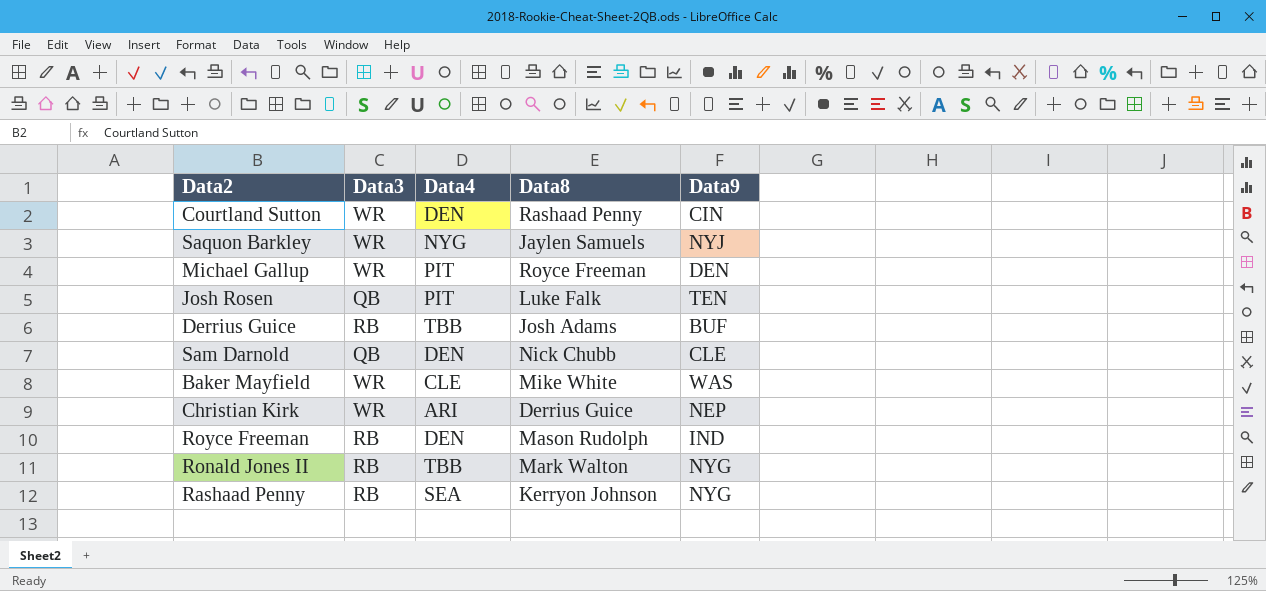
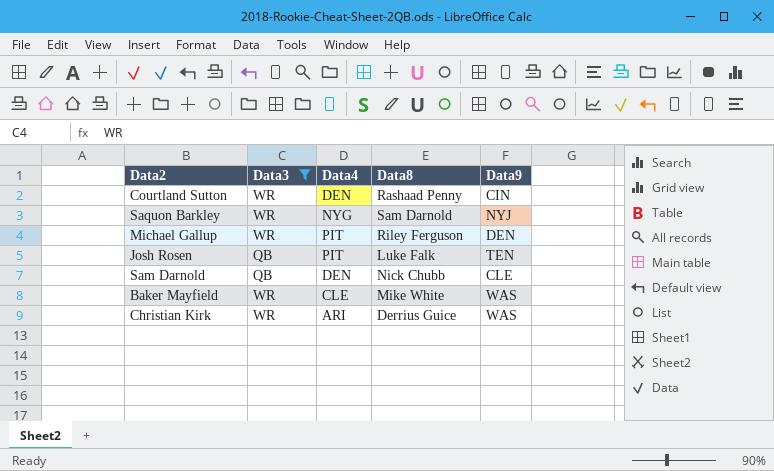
filter: none -> Data3 != RB
Saquon Barkley | Data8: Jaylen Samuels -> Sam Darnold
Michael Gallup | Data8: Royce Freeman -> Riley Ferguson
Christian Kirk | Data9: NEP -> WAS

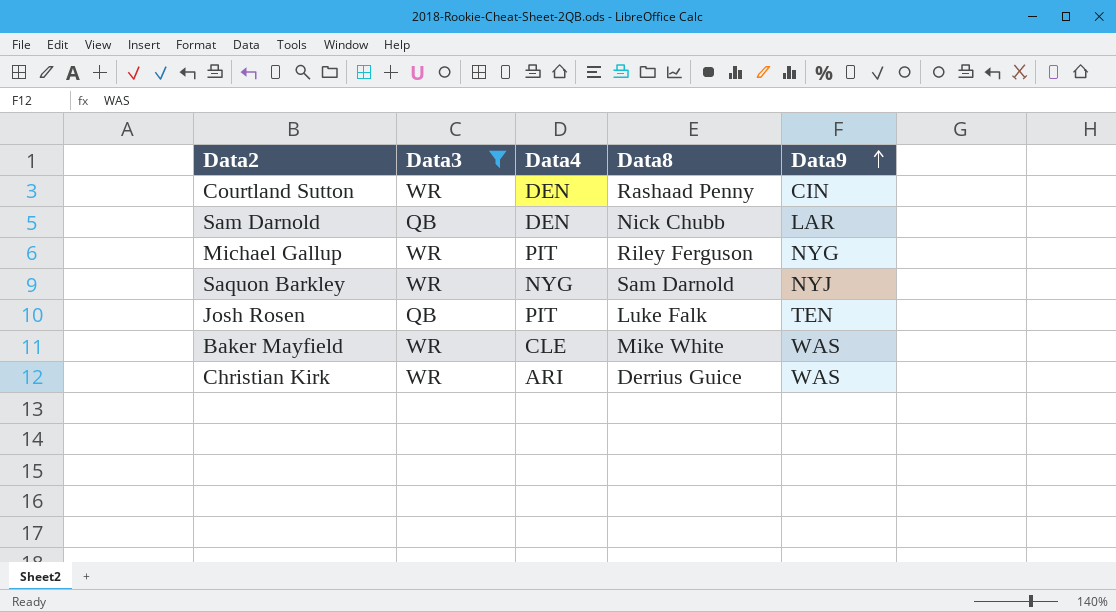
row order: none -> Data9 ascending
Sam Darnold | Data9: CLE -> LAR
Michael Gallup | Data9: DEN -> NYG

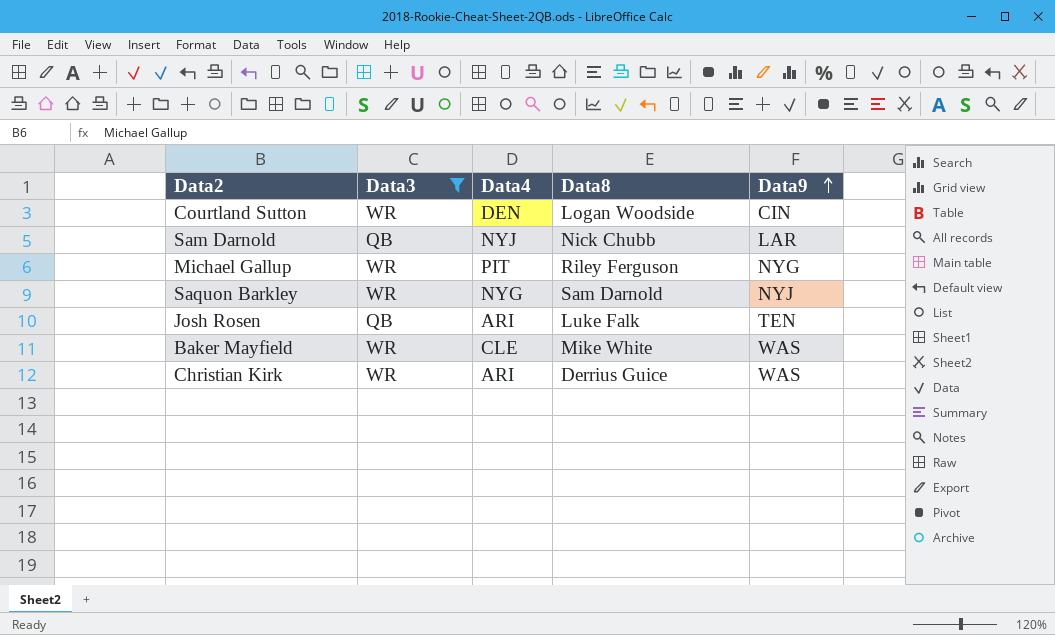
Courtland Sutton | Data8: Rashaad Penny -> Logan Woodside
Sam Darnold | Data4: DEN -> NYJ
Josh Rosen | Data4: PIT -> ARI

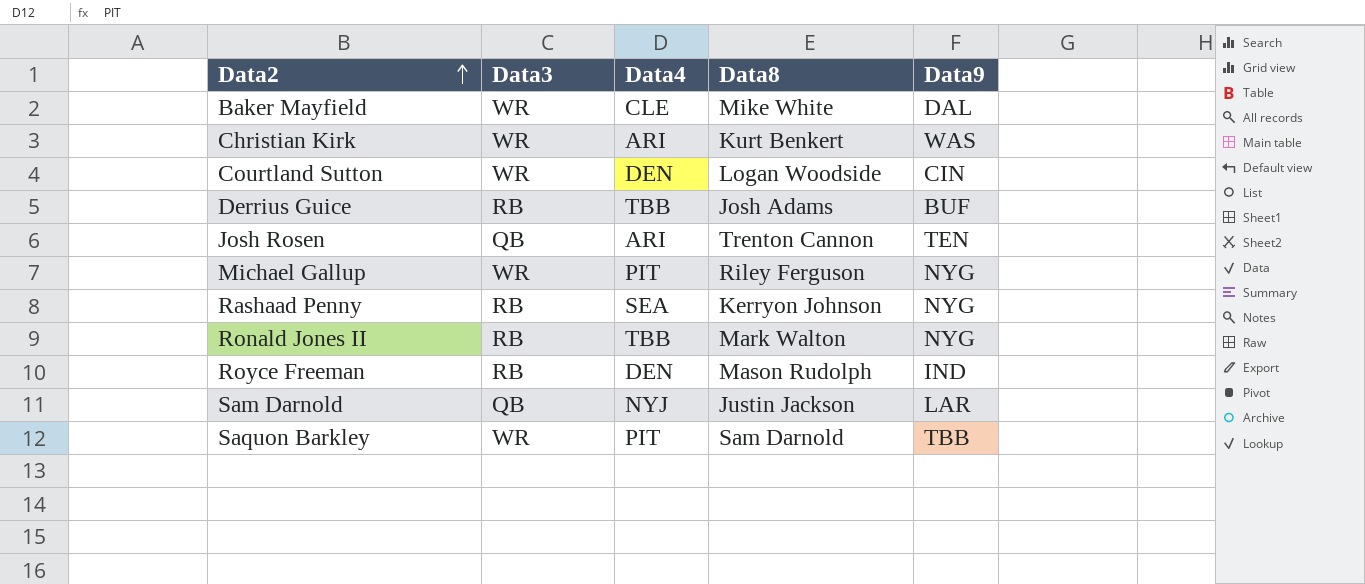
filter: Data3 != RB -> none
row order: Data9 ascending -> Data2 ascending
Baker Mayfield | Data9: WAS -> DAL
Christian Kirk | Data8: Derrius Guice -> Kurt Benkert
Josh Rosen | Data8: Luke Falk -> Trenton Cannon
Sam Darnold | Data8: Nick Chubb -> Justin Jackson
Saquon Barkley | Data4: NYG -> PIT
Saquon Barkley | Data9: NYJ -> TBB

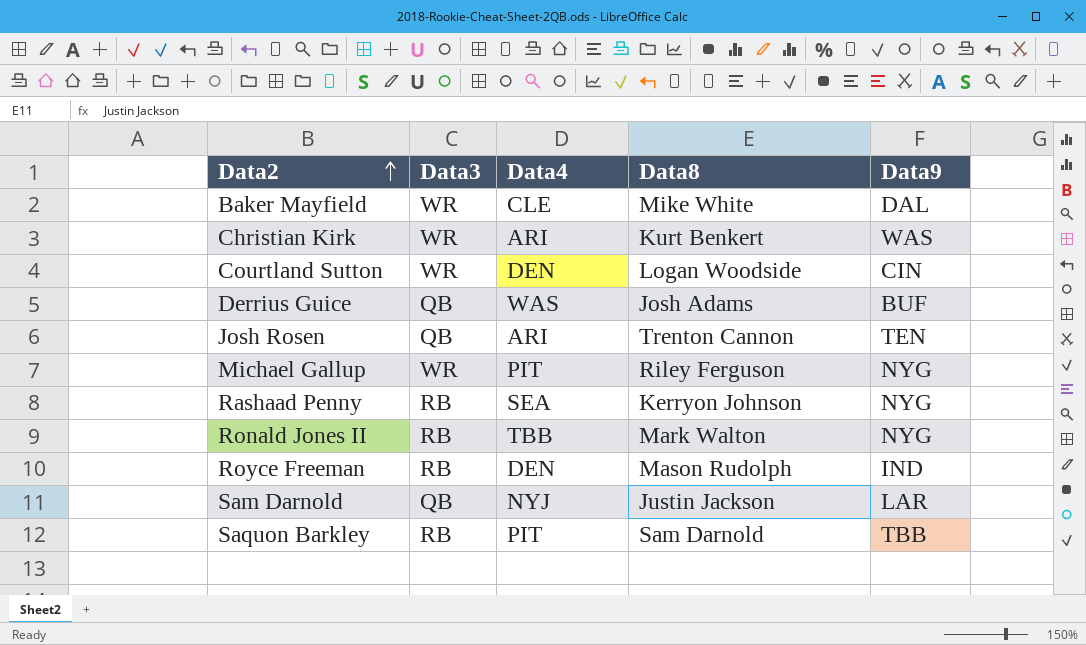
Derrius Guice | Data3: RB -> QB
Derrius Guice | Data4: TBB -> WAS
Saquon Barkley | Data3: WR -> RB

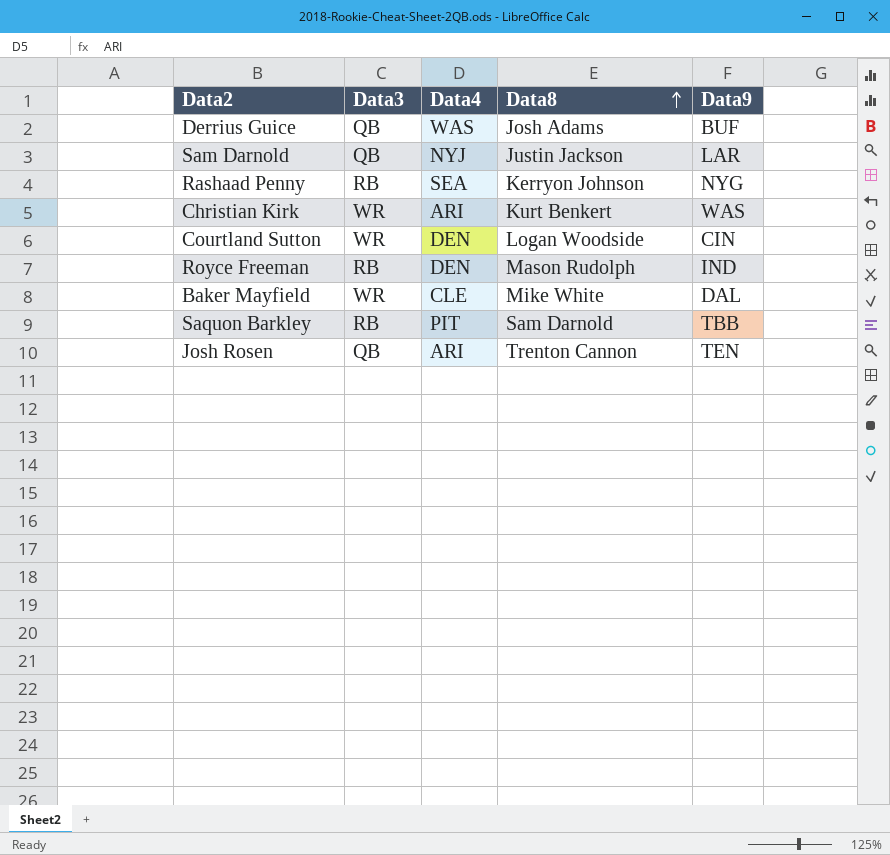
row order: Data2 ascending -> Data8 ascending
row Michael Gallup: WR | PIT | Riley Ferguson | NYG -> none
row Ronald Jones II: RB | TBB | Mark Walton | NYG -> none

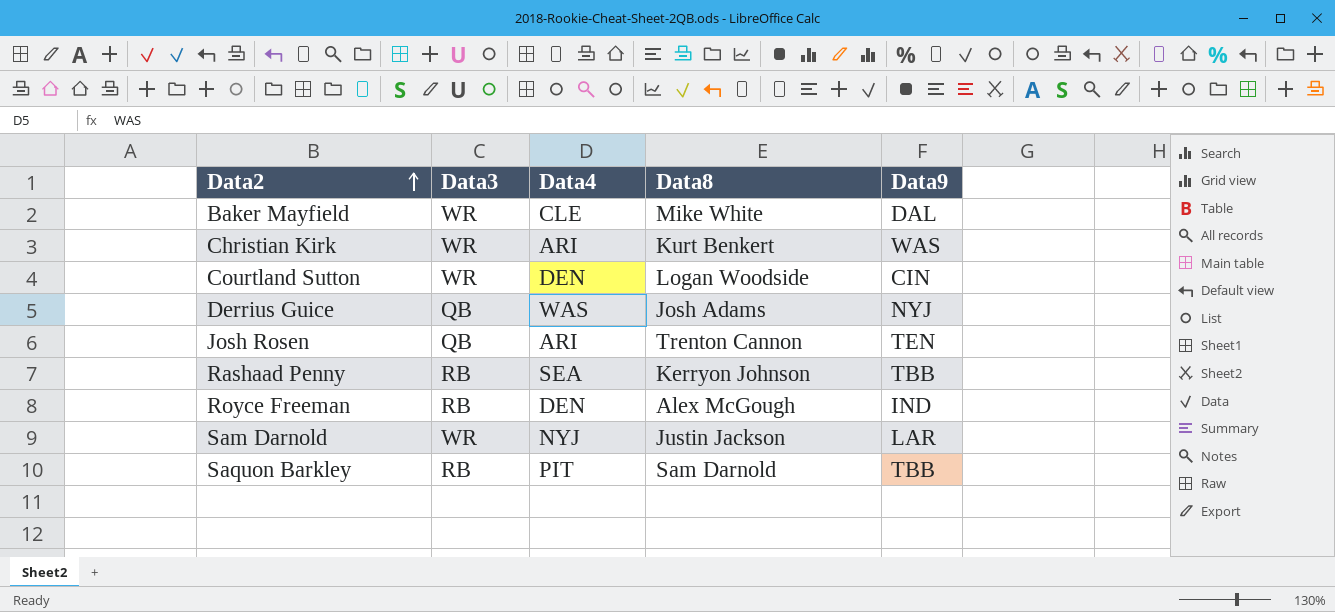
row order: Data8 ascending -> Data2 ascending
Derrius Guice | Data9: BUF -> NYJ
Rashaad Penny | Data9: NYG -> TBB
Royce Freeman | Data8: Mason Rudolph -> Alex McGough
Sam Darnold | Data3: QB -> WR

